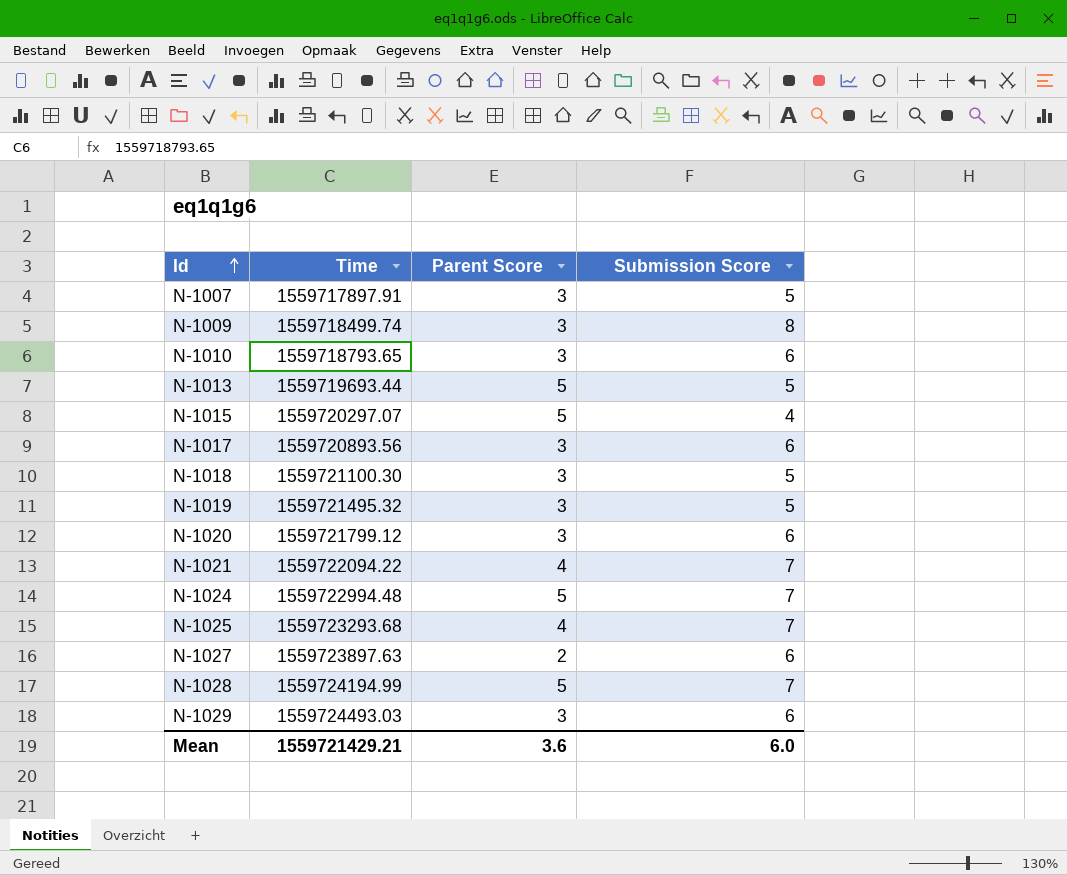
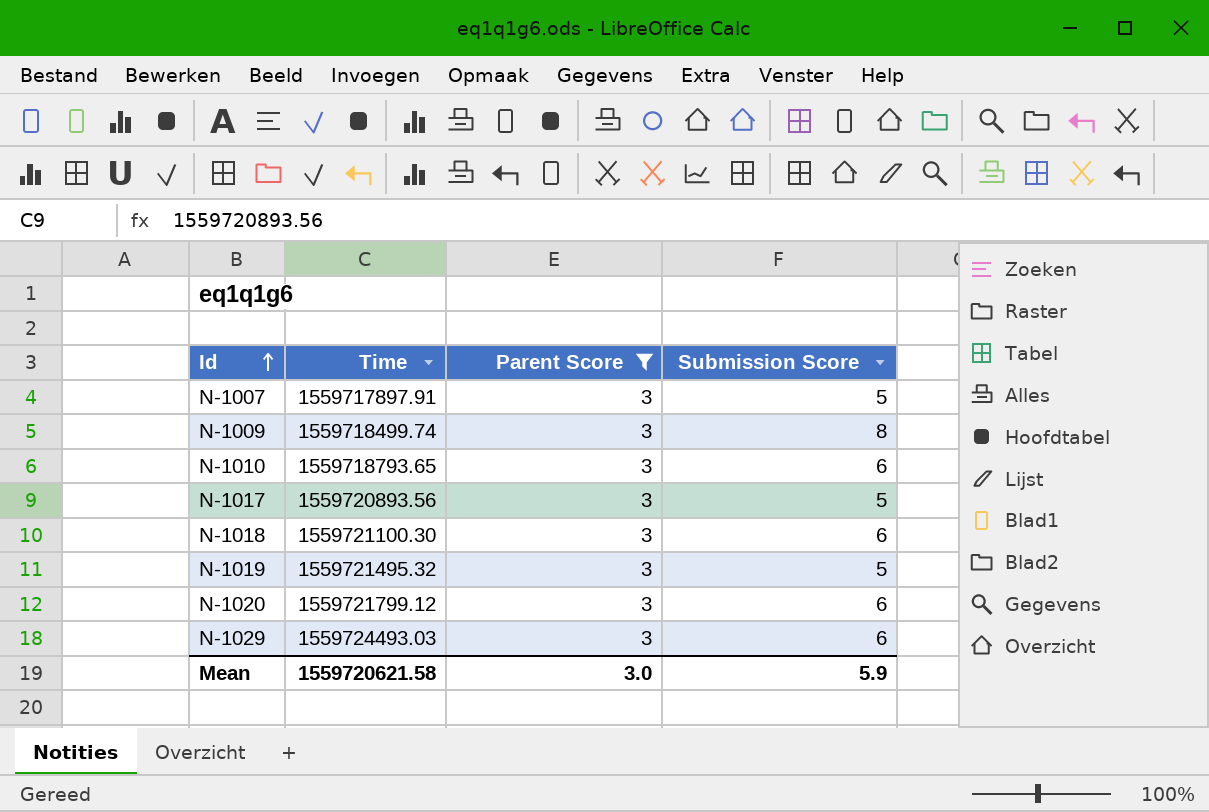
filter: none -> Parent Score = 3
N-1017 | Submission Score: 6 -> 5
N-1018 | Submission Score: 5 -> 6
Mean | Time: 1559721429.21 -> 1559720621.58
Mean | Parent Score: 3.6 -> 3.0
Mean | Submission Score: 6.0 -> 5.9

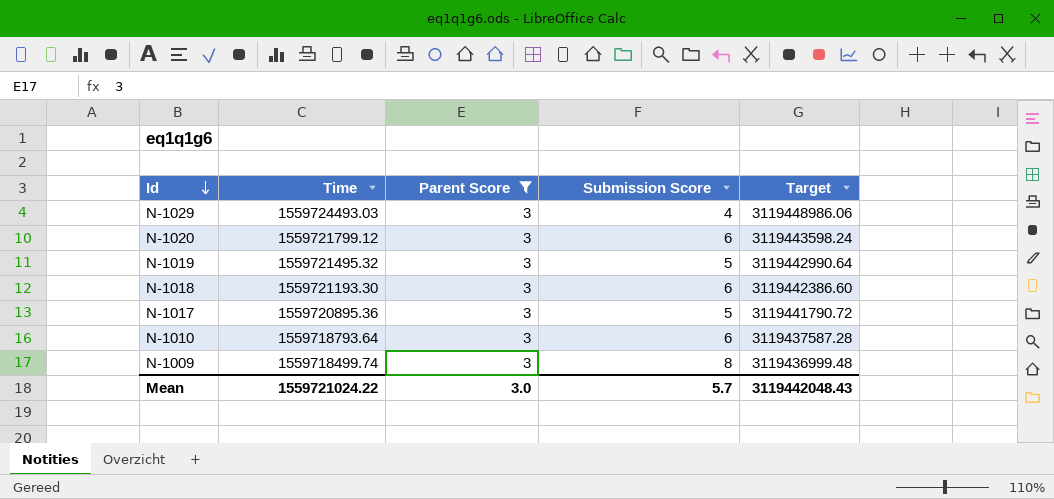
row order: Id ascending -> Id descending
column Target | formula: none -> [Time] * 2
row N-1007: 1559717897.91 | 3 | 5 -> none
N-1029 | Submission Score: 6 -> 4
N-1018 | Time: 1559721100.30 -> 1559721193.30
N-1017 | Time: 1559720893.56 -> 1559720895.36
N-1010 | Time: 1559718793.65 -> 1559718793.64
Mean | Time: 1559720621.58 -> 1559721024.22
Mean | Submission Score: 5.9 -> 5.7

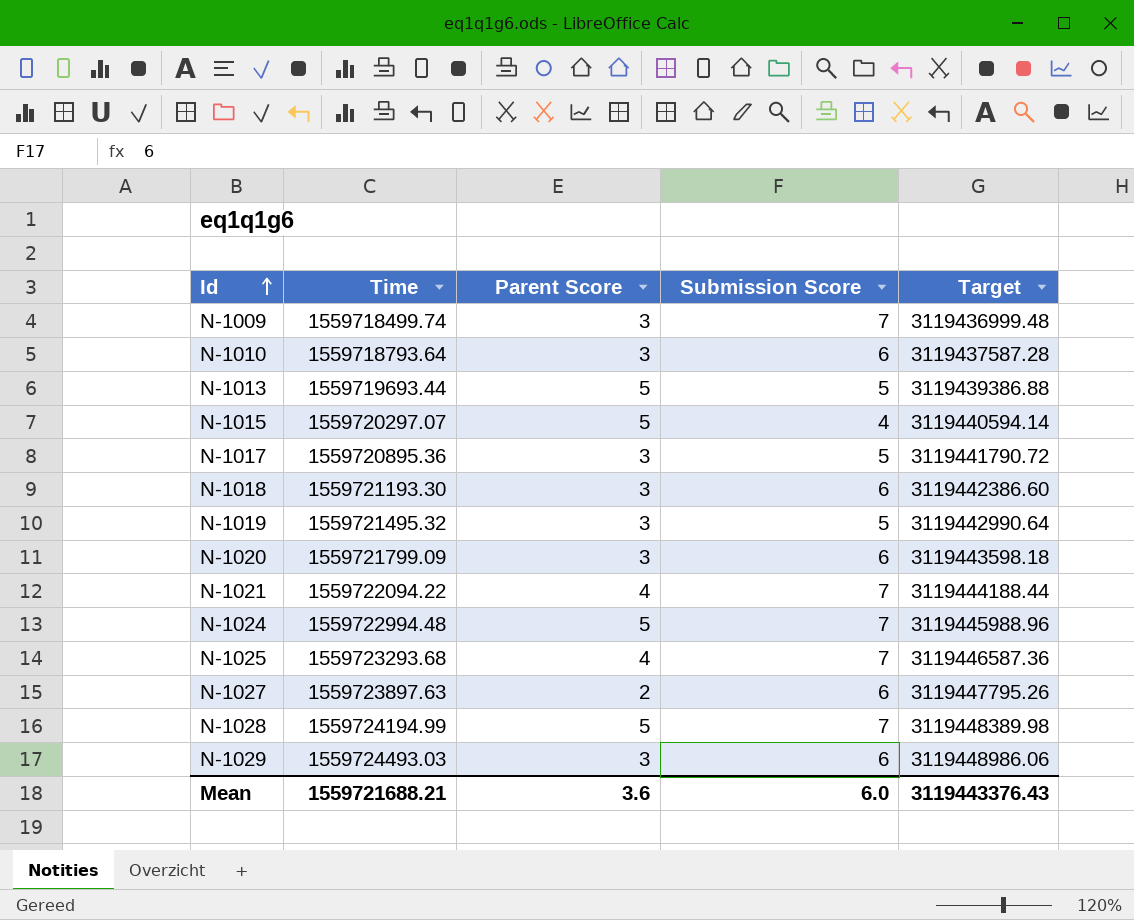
filter: Parent Score = 3 -> none
row order: Id descending -> Id ascending
N-1009 | Submission Score: 8 -> 7
N-1020 | Time: 1559721799.12 -> 1559721799.09
N-1020 | Target: 3119443598.24 -> 3119443598.18
N-1029 | Submission Score: 4 -> 6
Mean | Time: 1559721024.22 -> 1559721688.21
Mean | Parent Score: 3.0 -> 3.6
Mean | Submission Score: 5.7 -> 6.0
Mean | Target: 3119442048.43 -> 3119443376.43

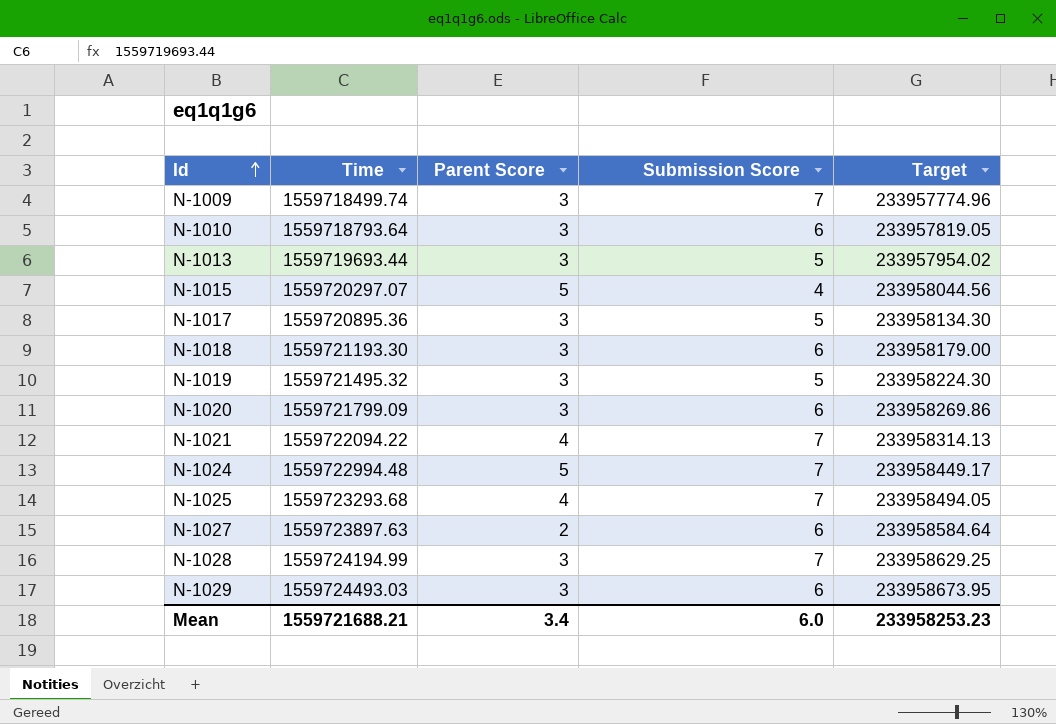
column Target | formula: [Time] * 2 -> [Time] * 0.15
N-1013 | Parent Score: 5 -> 3
N-1028 | Parent Score: 5 -> 3
Mean | Parent Score: 3.6 -> 3.4
Mean | Target: 3119443376.43 -> 233958253.23

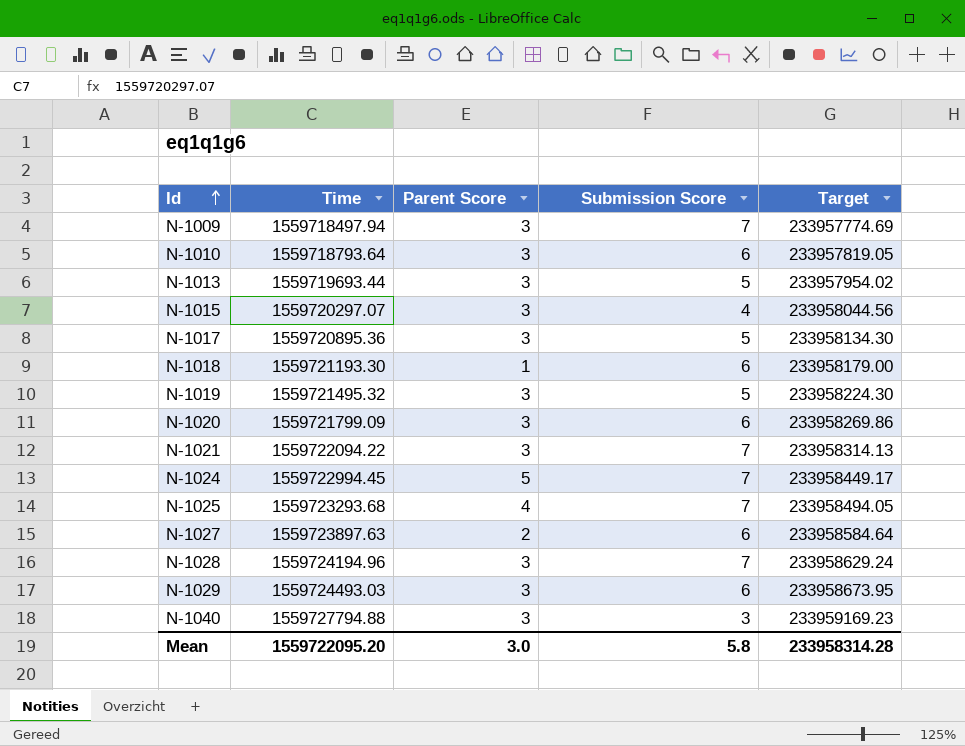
N-1009 | Time: 1559718499.74 -> 1559718497.94
N-1009 | Target: 233957774.96 -> 233957774.69
N-1015 | Parent Score: 5 -> 3
N-1018 | Parent Score: 3 -> 1
N-1021 | Parent Score: 4 -> 3
N-1024 | Time: 1559722994.48 -> 1559722994.45
N-1028 | Time: 1559724194.99 -> 1559724194.96
N-1028 | Target: 233958629.25 -> 233958629.24
row N-1040: none -> 1559727794.88 | 3 | 3 | 233959169.23
Mean | Time: 1559721688.21 -> 1559722095.20
Mean | Parent Score: 3.4 -> 3.0
Mean | Submission Score: 6.0 -> 5.8
Mean | Target: 233958253.23 -> 233958314.28

